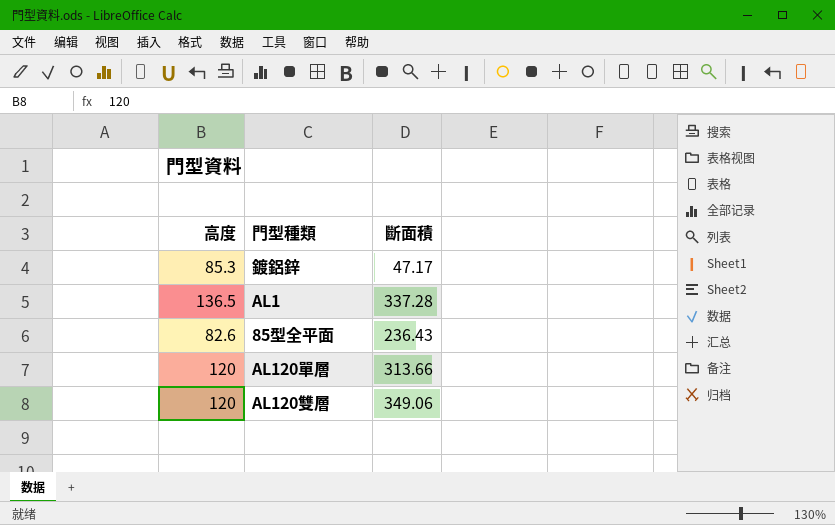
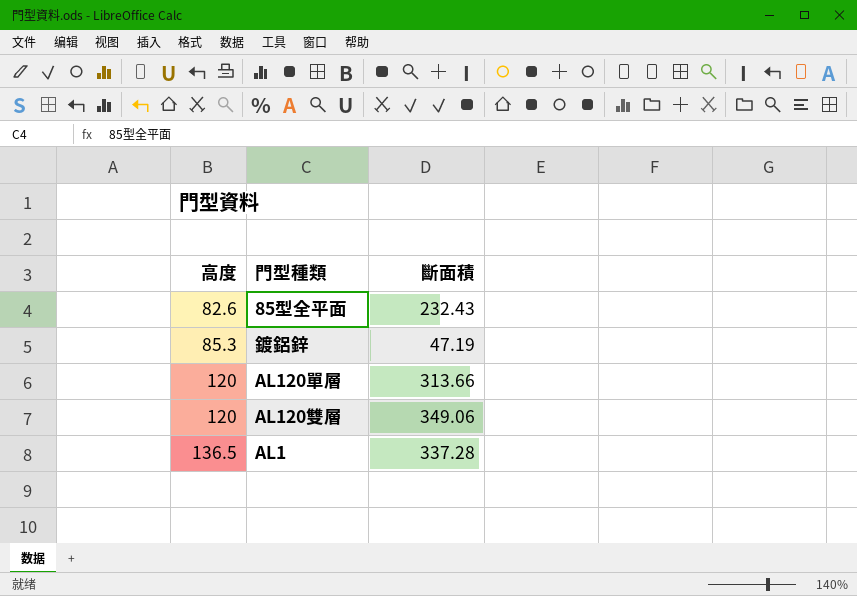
row order: none -> 高度 ascending
85型全平面 | 斷面積: 236.43 -> 232.43
鍍鋁鋅 | 斷面積: 47.17 -> 47.19

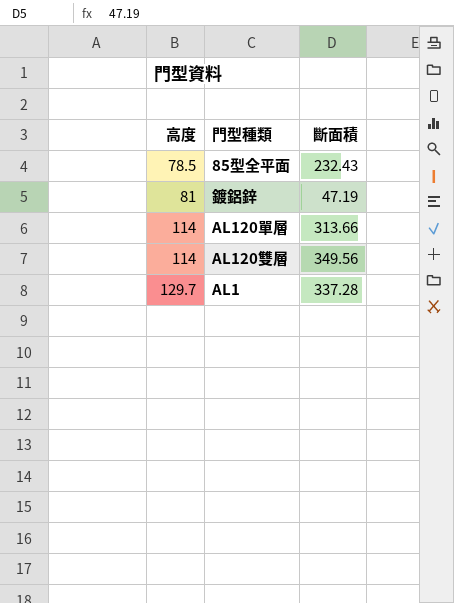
85型全平面 | 高度: 82.6 -> 78.5
鍍鋁鋅 | 高度: 85.3 -> 81
AL120單層 | 高度: 120 -> 114
AL120雙層 | 高度: 120 -> 114
AL120雙層 | 斷面積: 349.06 -> 349.56
AL1 | 高度: 136.5 -> 129.7

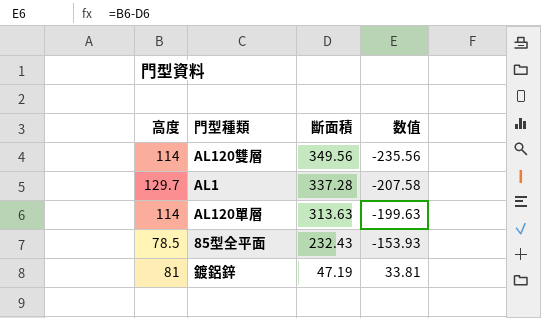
row order: 高度 ascending -> 斷面積 descending
column 数值 | formula: none -> [高度] - [斷面積]
AL120單層 | 斷面積: 313.66 -> 313.63

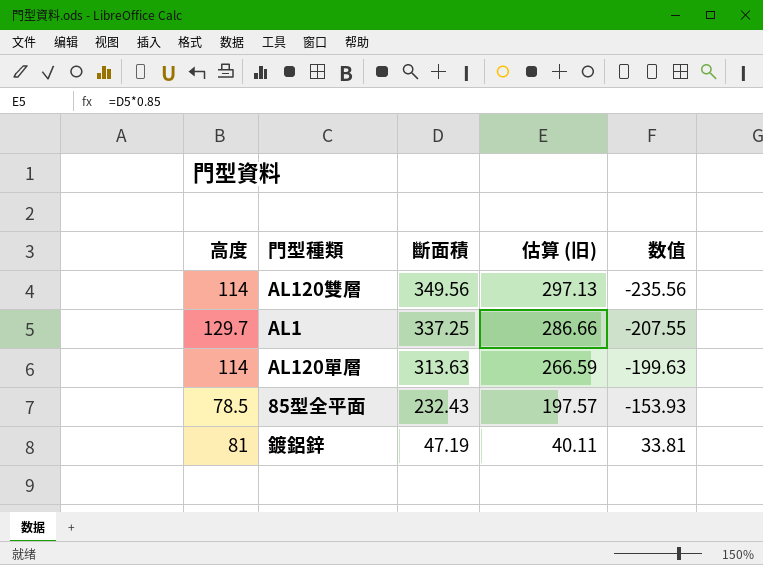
column 估算 (旧) | formula: none -> [斷面積] * 0.85
AL1 | 斷面積: 337.28 -> 337.25
AL1 | 数值: -207.58 -> -207.55

